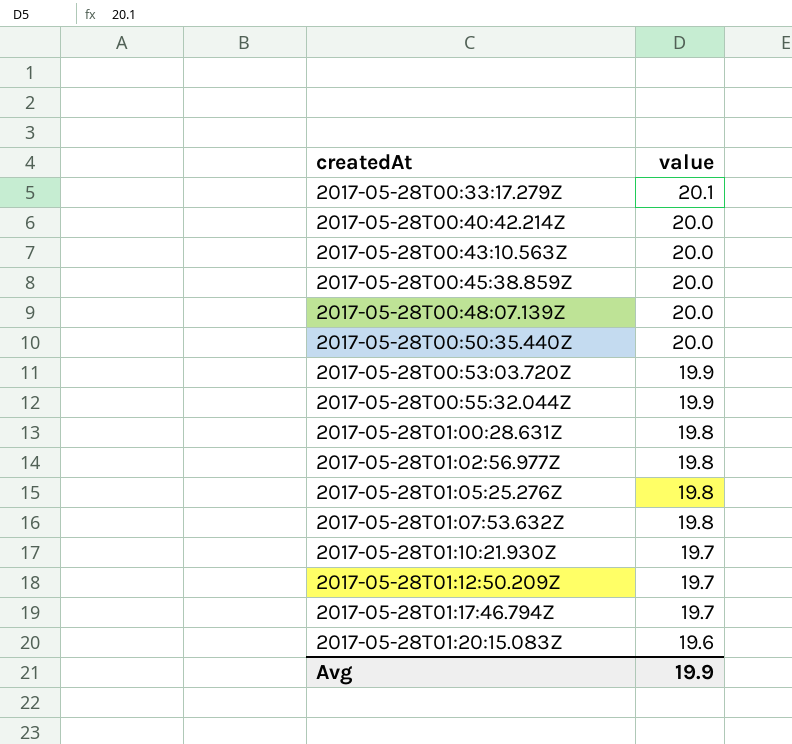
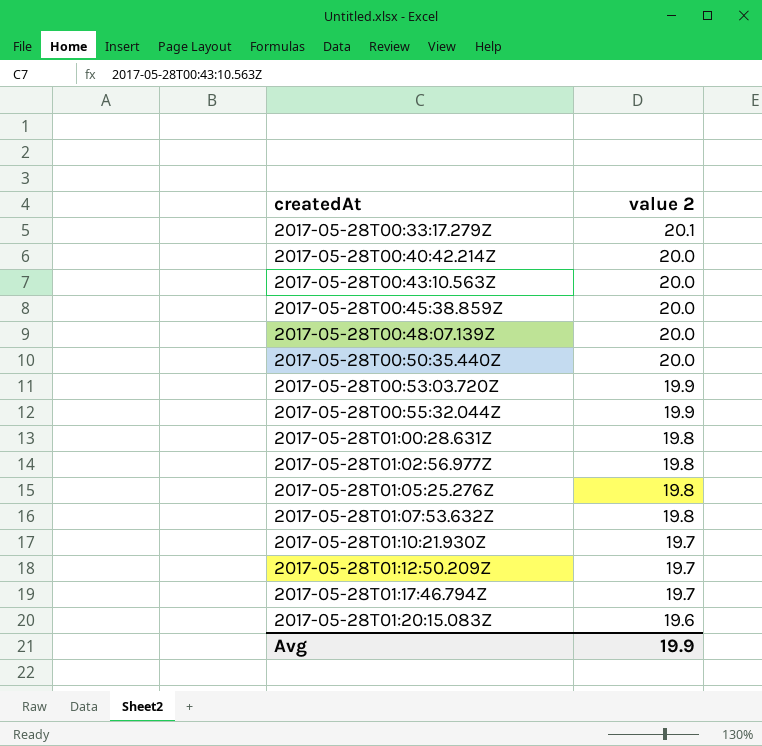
column name: value -> value 2

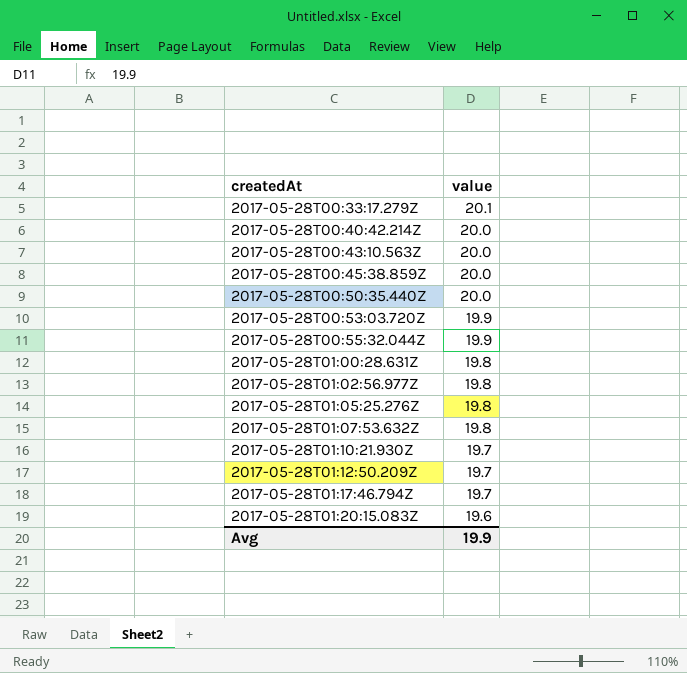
column name: value 2 -> value
row 2017-05-28T00:48:07.139Z: 20.0 -> none

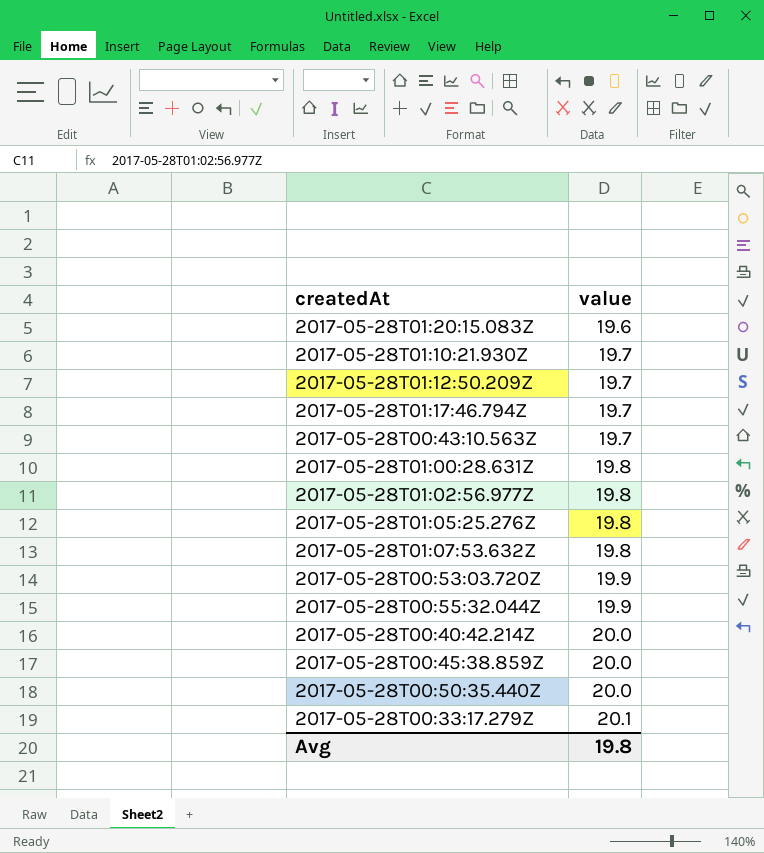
row order: createdAt ascending -> value ascending
2017-05-28T00:43:10.563Z | value: 20.0 -> 19.7
Avg | value: 19.9 -> 19.8

